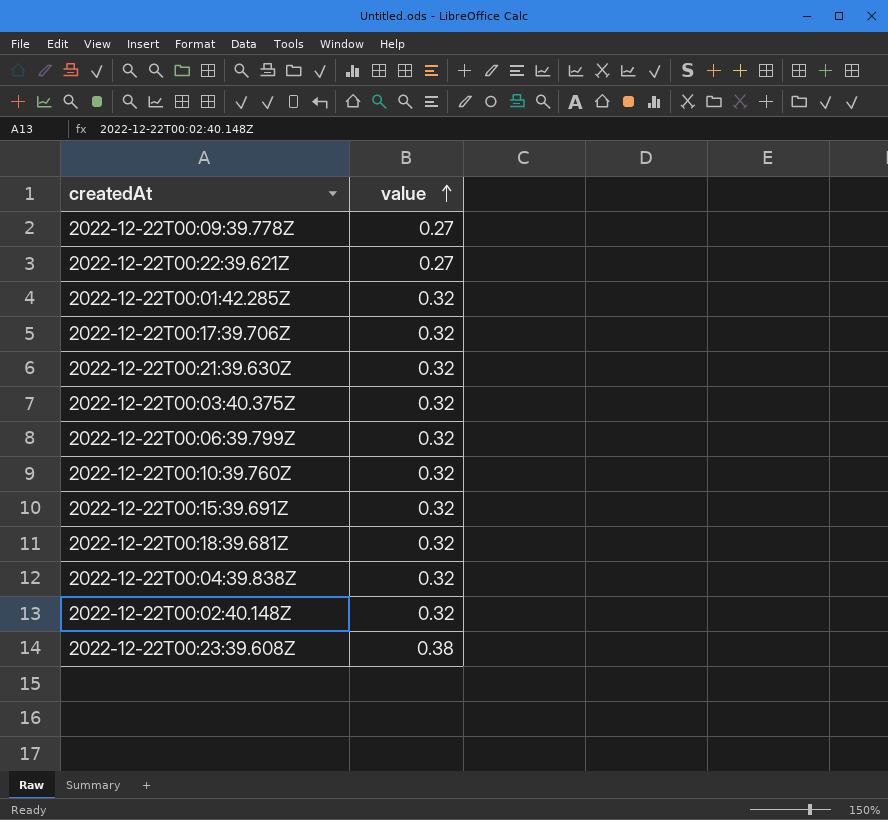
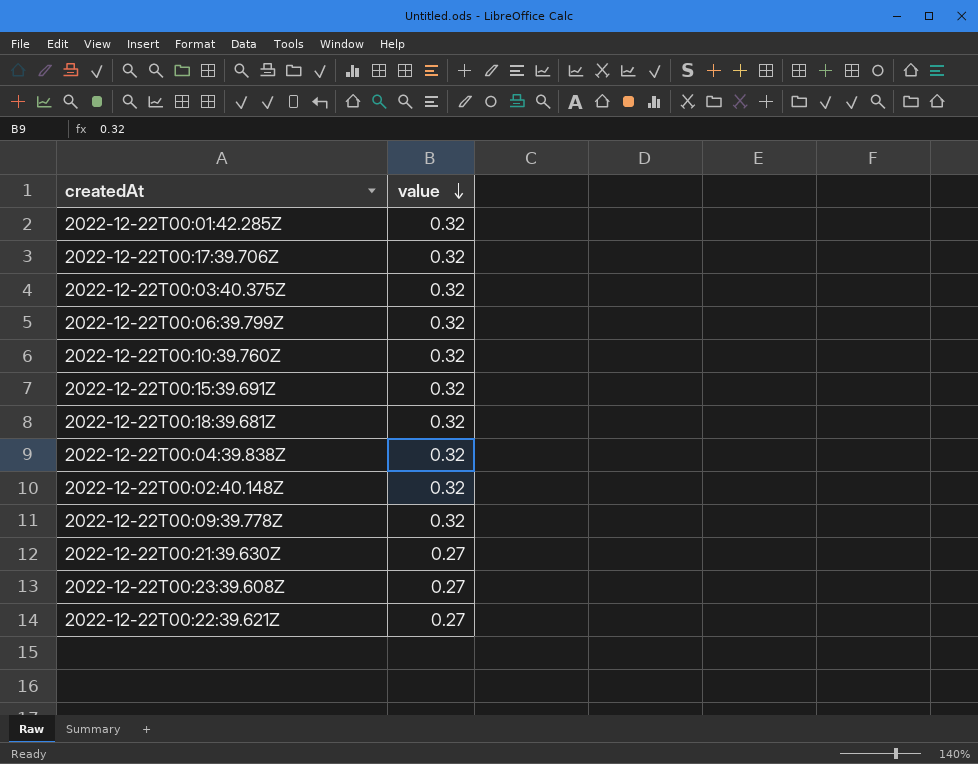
row order: value ascending -> value descending
2022-12-22T00:09:39.778Z | value: 0.27 -> 0.32
2022-12-22T00:21:39.630Z | value: 0.32 -> 0.27
2022-12-22T00:23:39.608Z | value: 0.38 -> 0.27

